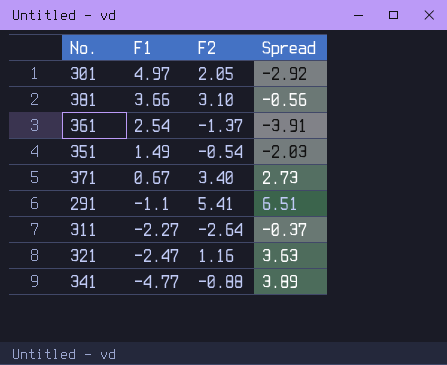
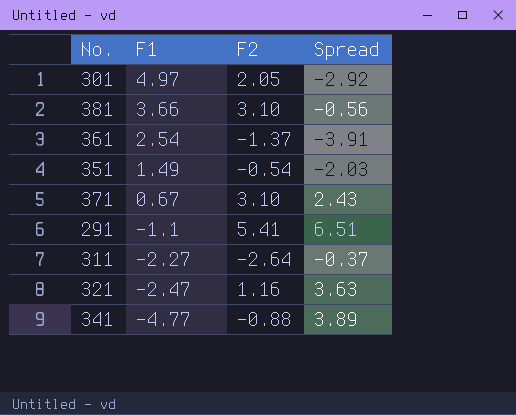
371 | F2: 3.40 -> 3.10
371 | Spread: 2.73 -> 2.43

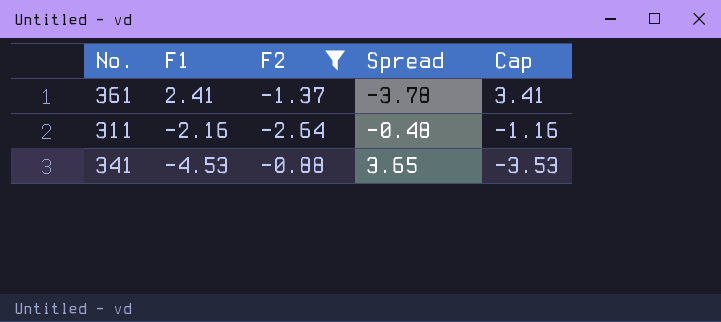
filter: none -> F2 <= -0.88
column Cap | formula: none -> [F1] + 1
361 | F1: 2.54 -> 2.41
361 | Spread: -3.91 -> -3.78
311 | F1: -2.27 -> -2.16
311 | Spread: -0.37 -> -0.48
341 | F1: -4.77 -> -4.53
341 | Spread: 3.89 -> 3.65

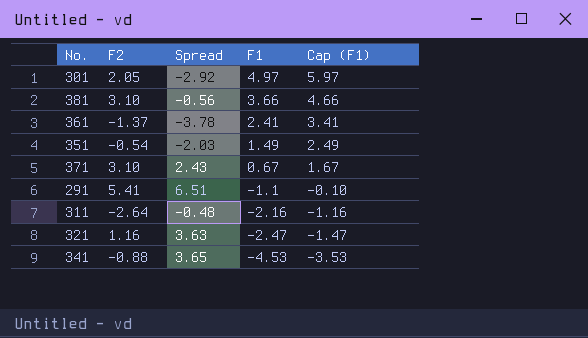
filter: F2 <= -0.88 -> none
column F1 | position: 2 -> 4
column name: Cap -> Cap (F1)

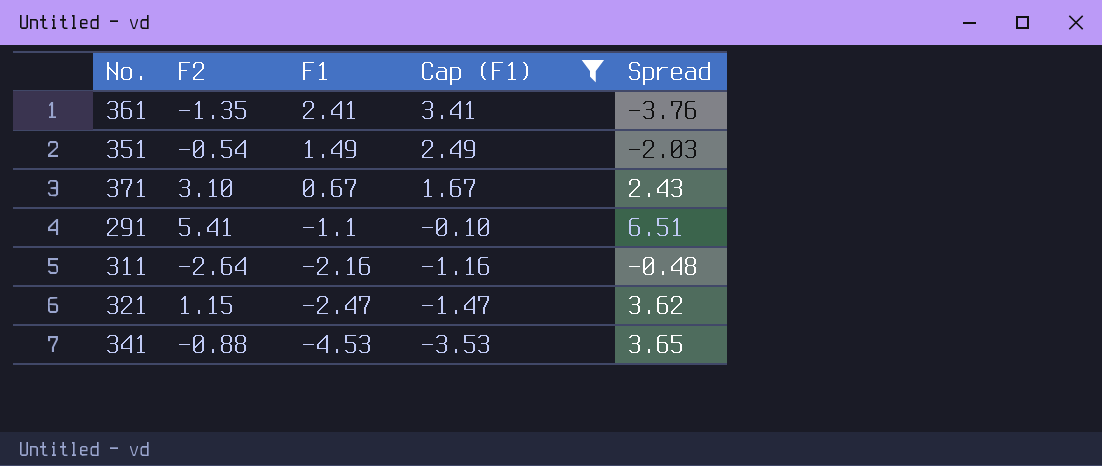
filter: none -> Cap (F1) <= 3.41
column Spread | position: 3 -> 5
361 | F2: -1.37 -> -1.35
361 | Spread: -3.78 -> -3.76
321 | F2: 1.16 -> 1.15
321 | Spread: 3.63 -> 3.62

